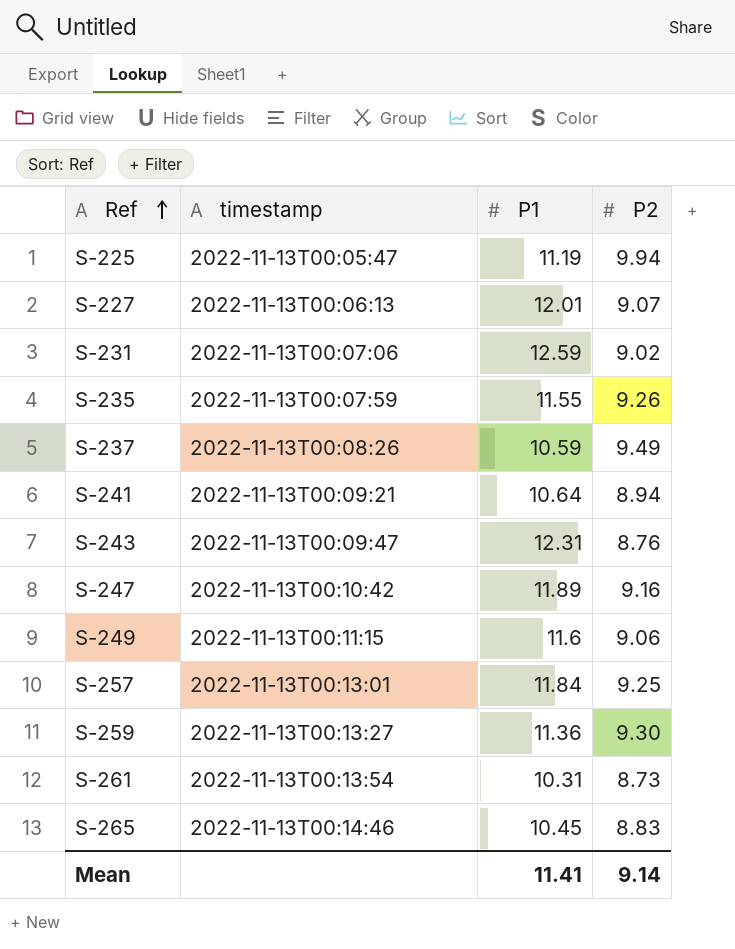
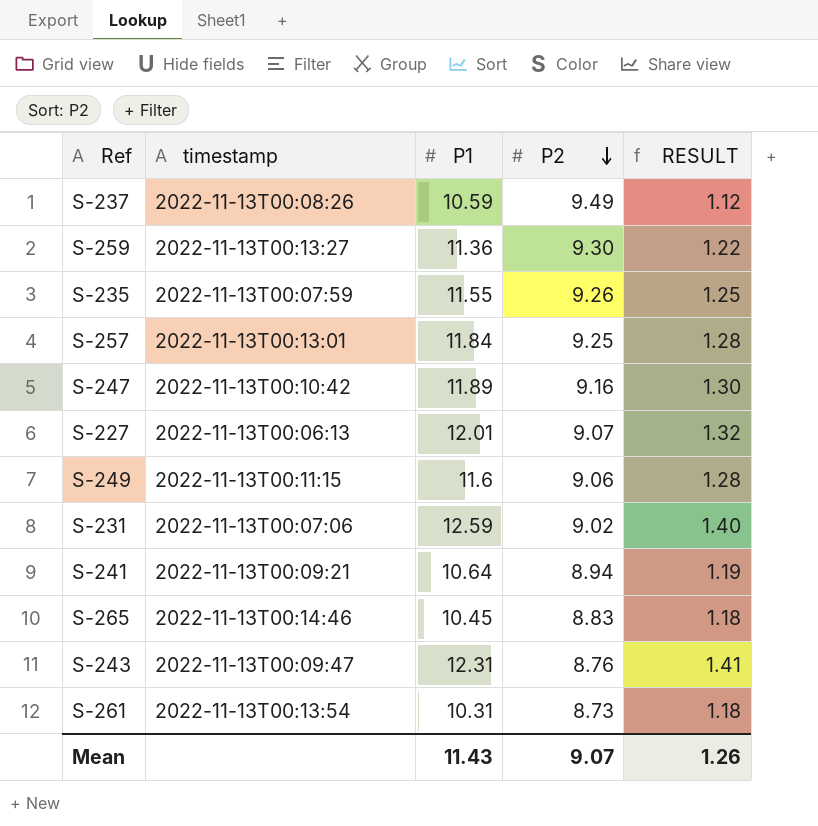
row order: Ref ascending -> P2 descending
column RESULT | formula: none -> [P1] / [P2]
row S-225: 2022-11-13T00:05:47 | 11.19 | 9.94 -> none
Mean | P1: 11.41 -> 11.43
Mean | P2: 9.14 -> 9.07

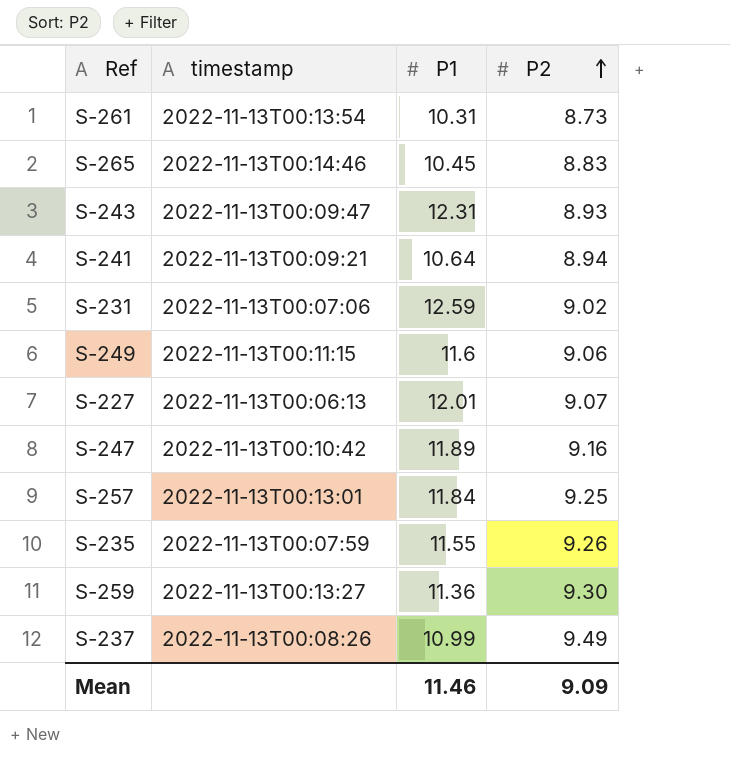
row order: P2 descending -> P2 ascending
column RESULT | formula: [P1] / [P2] -> none
S-243 | P2: 8.76 -> 8.93
S-237 | P1: 10.59 -> 10.99
Mean | P1: 11.43 -> 11.46
Mean | P2: 9.07 -> 9.09

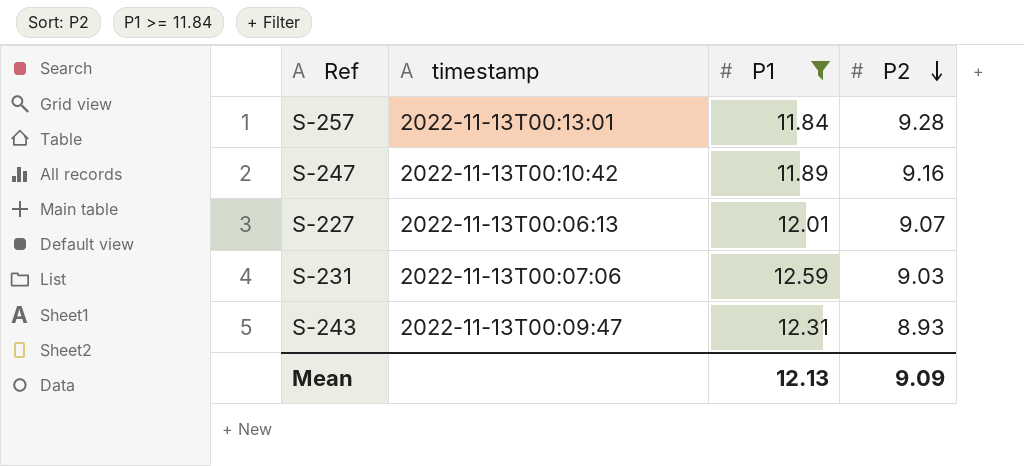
filter: none -> P1 >= 11.84
row order: P2 ascending -> P2 descending
S-257 | P2: 9.25 -> 9.28
S-231 | P2: 9.02 -> 9.03
Mean | P1: 11.46 -> 12.13

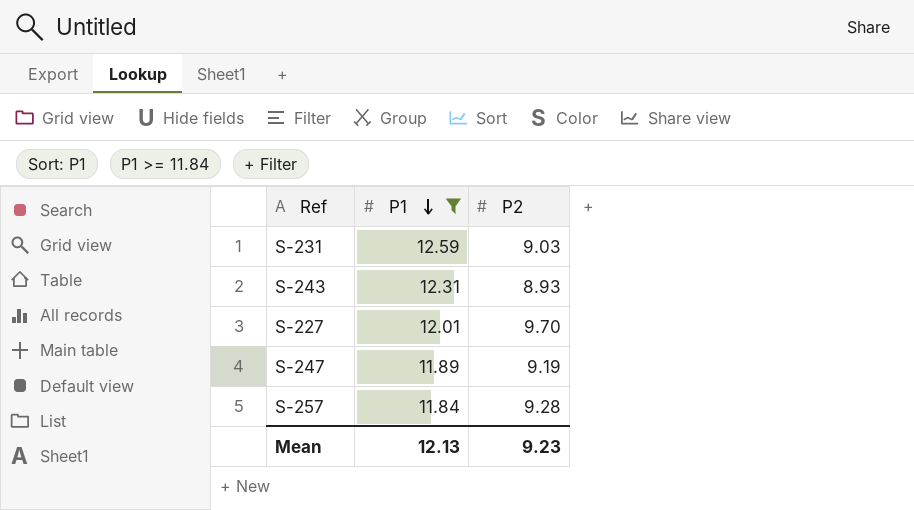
row order: P2 descending -> P1 descending
column timestamp | position: 2 -> none
S-227 | P2: 9.07 -> 9.70
S-247 | P2: 9.16 -> 9.19
Mean | P2: 9.09 -> 9.23

